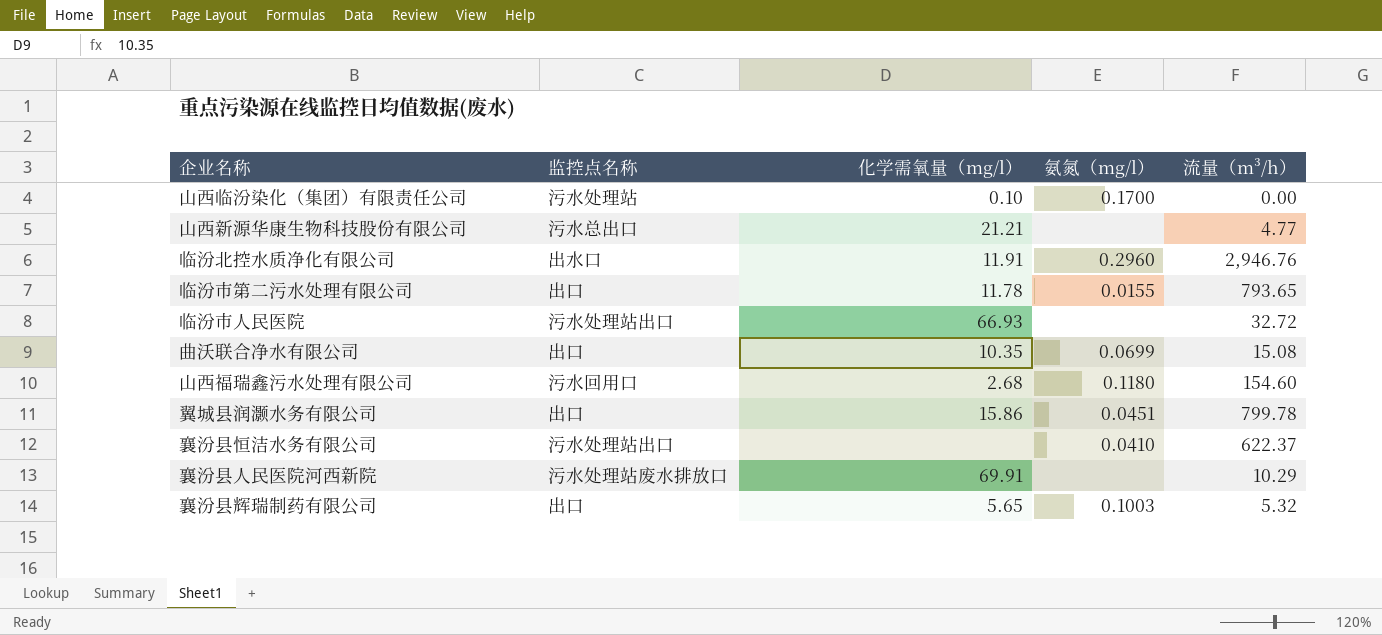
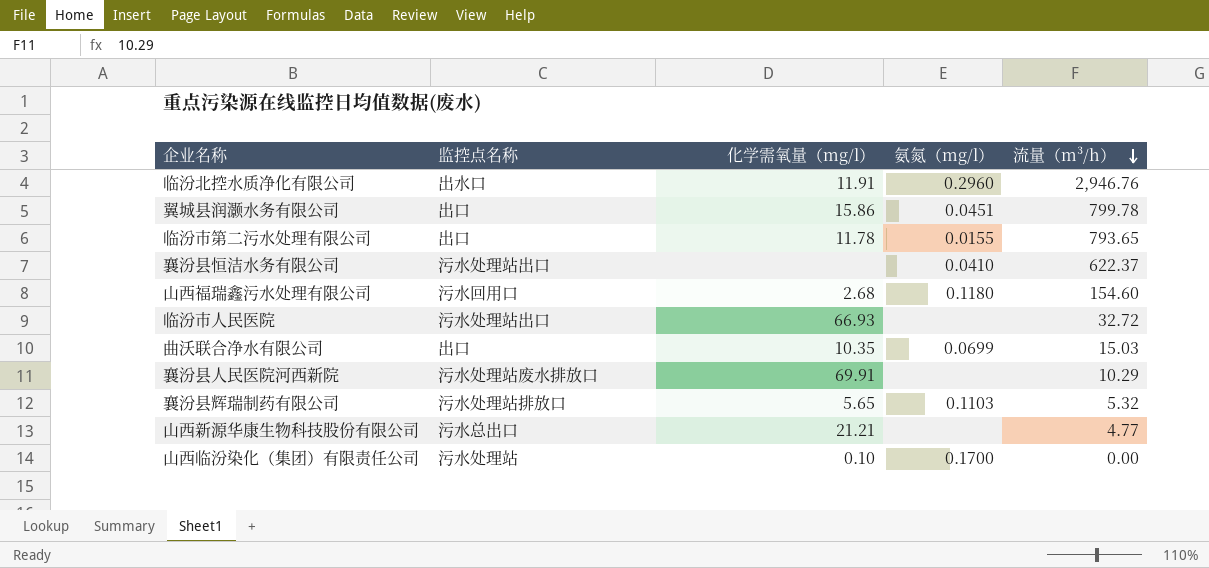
row order: none -> 流量（m³/h） descending
曲沃联合净水有限公司 | 流量（m³/h）: 15.08 -> 15.03
襄汾县辉瑞制药有限公司 | 监控点名称: 出口 -> 污水处理站排放口
襄汾县辉瑞制药有限公司 | 氨氮（mg/l）: 0.1003 -> 0.1103

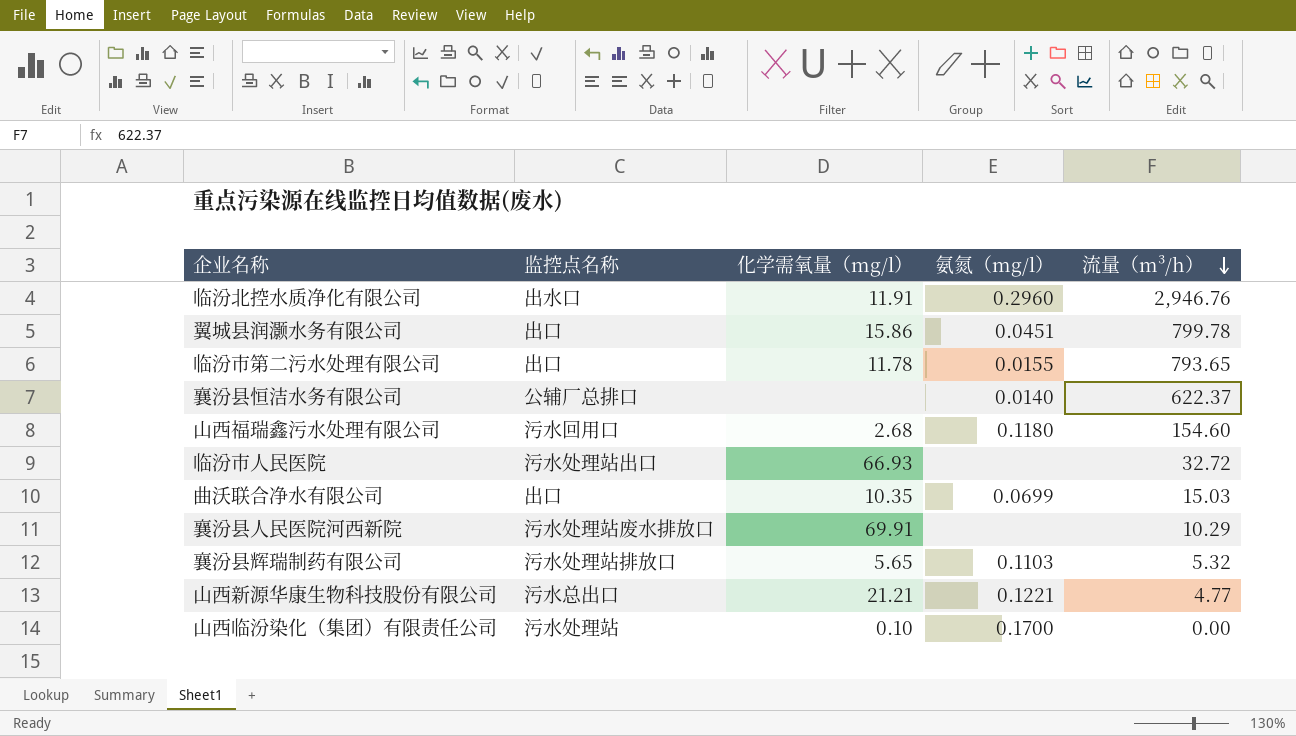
襄汾县恒洁水务有限公司 | 监控点名称: 污水处理站出口 -> 公辅厂总排口
襄汾县恒洁水务有限公司 | 氨氮（mg/l）: 0.0410 -> 0.0140
山西新源华康生物科技股份有限公司 | 氨氮（mg/l）: none -> 0.1221

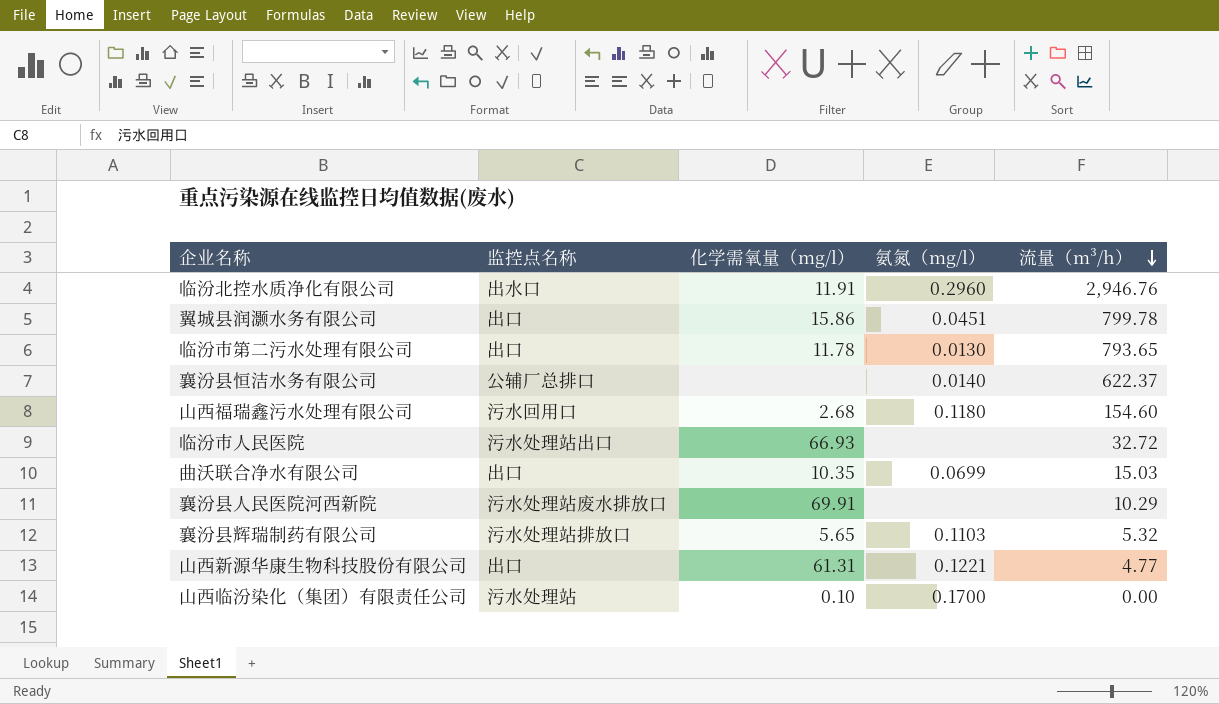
临汾市第二污水处理有限公司 | 氨氮（mg/l）: 0.0155 -> 0.0130
山西新源华康生物科技股份有限公司 | 监控点名称: 污水总出口 -> 出口
山西新源华康生物科技股份有限公司 | 化学需氧量（mg/l）: 21.21 -> 61.31

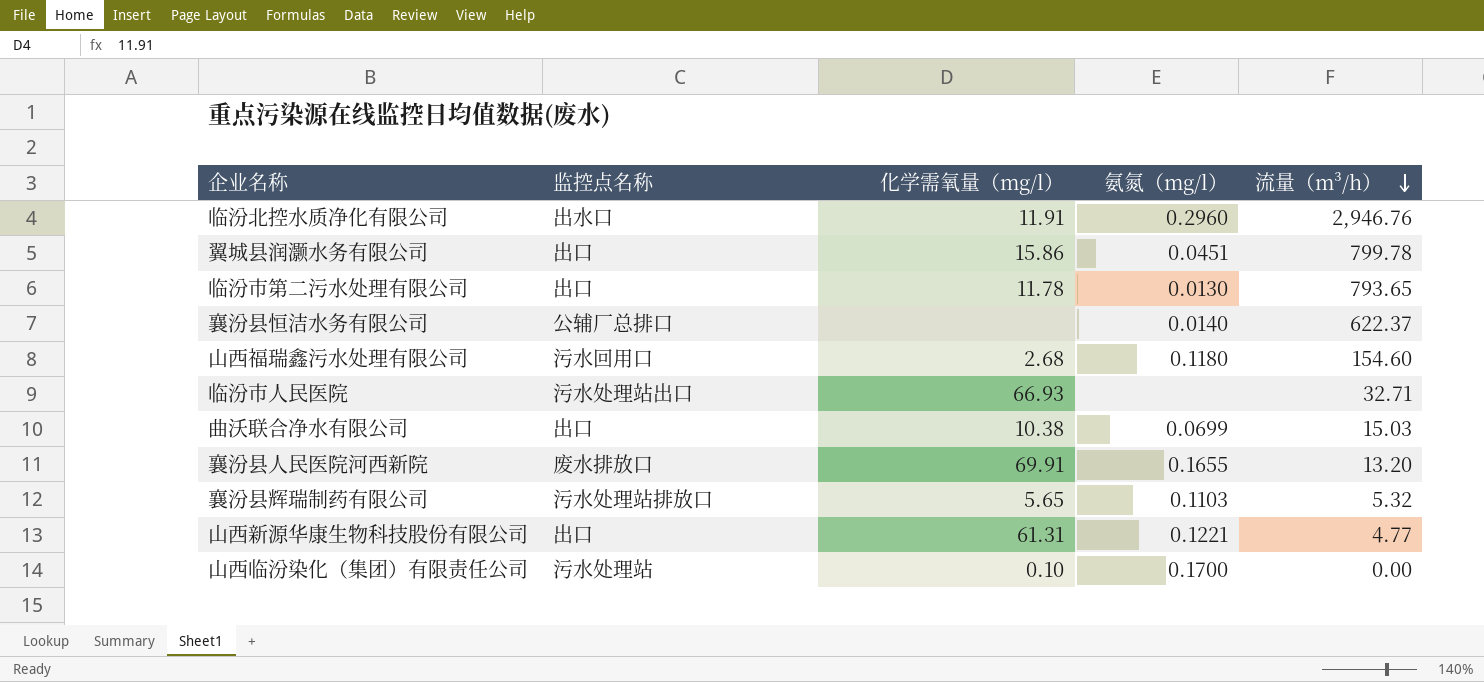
临汾市人民医院 | 流量（m³/h）: 32.72 -> 32.71
曲沃联合净水有限公司 | 化学需氧量（mg/l）: 10.35 -> 10.38
襄汾县人民医院河西新院 | 监控点名称: 污水处理站废水排放口 -> 废水排放口
襄汾县人民医院河西新院 | 氨氮（mg/l）: none -> 0.1655
襄汾县人民医院河西新院 | 流量（m³/h）: 10.29 -> 13.20

